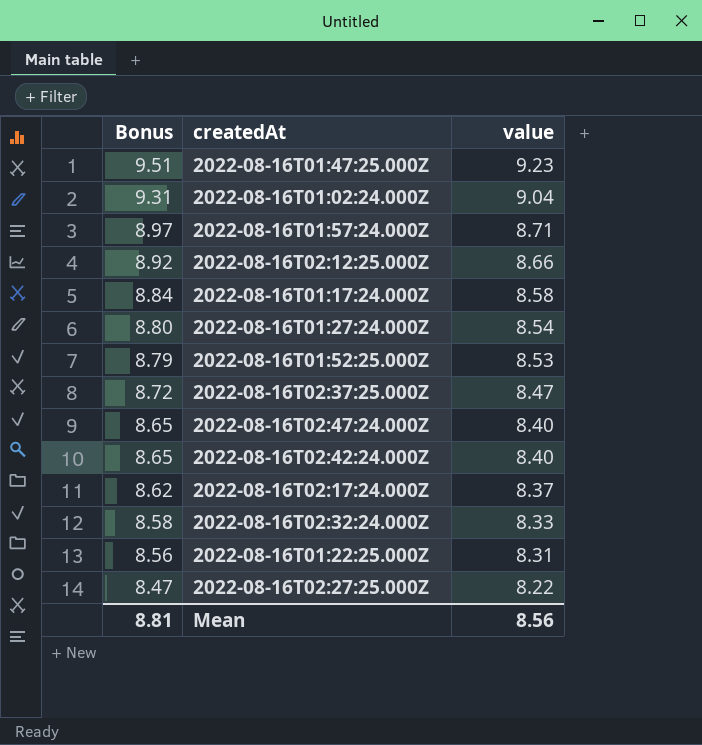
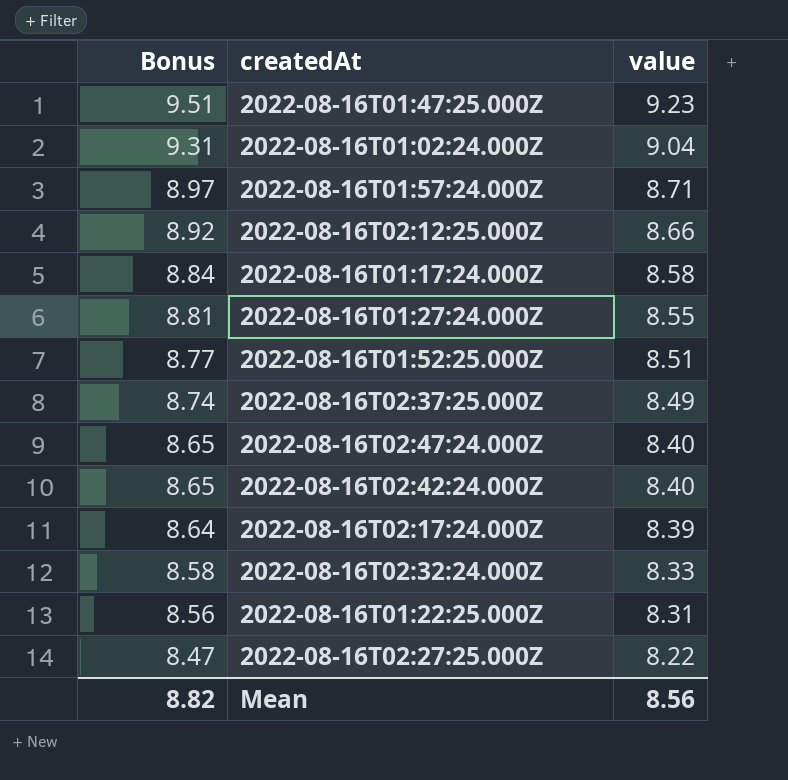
2022-08-16T01:27:24.000Z | Bonus: 8.80 -> 8.81
2022-08-16T01:27:24.000Z | value: 8.54 -> 8.55
2022-08-16T01:52:25.000Z | Bonus: 8.79 -> 8.77
2022-08-16T01:52:25.000Z | value: 8.53 -> 8.51
2022-08-16T02:37:25.000Z | Bonus: 8.72 -> 8.74
2022-08-16T02:37:25.000Z | value: 8.47 -> 8.49
2022-08-16T02:17:24.000Z | Bonus: 8.62 -> 8.64
2022-08-16T02:17:24.000Z | value: 8.37 -> 8.39
Mean | Bonus: 8.81 -> 8.82

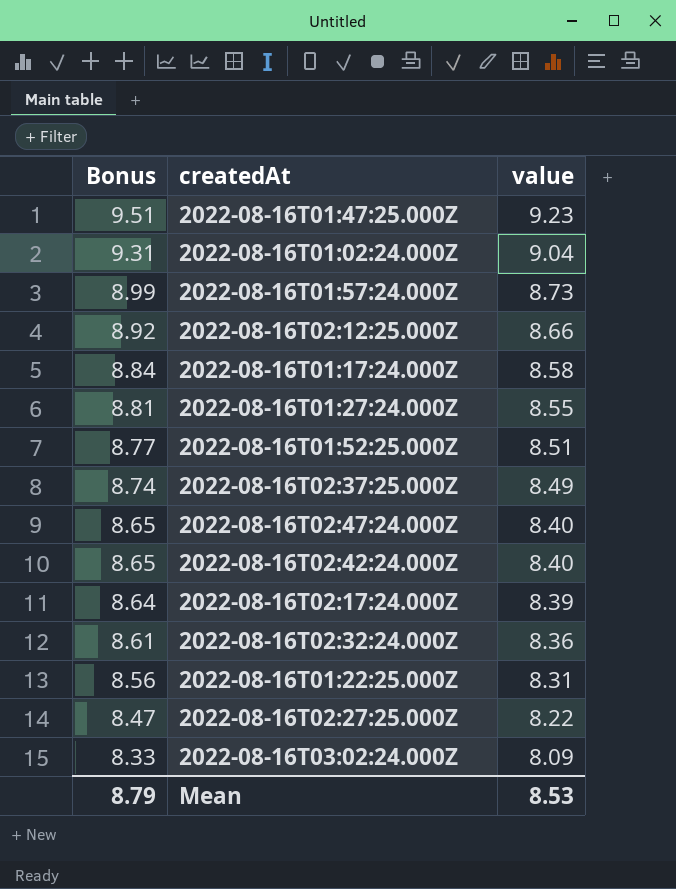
2022-08-16T01:57:24.000Z | Bonus: 8.97 -> 8.99
2022-08-16T01:57:24.000Z | value: 8.71 -> 8.73
2022-08-16T02:32:24.000Z | Bonus: 8.58 -> 8.61
2022-08-16T02:32:24.000Z | value: 8.33 -> 8.36
row 2022-08-16T03:02:24.000Z: none -> 8.33 | 8.09
Mean | Bonus: 8.82 -> 8.79
Mean | value: 8.56 -> 8.53

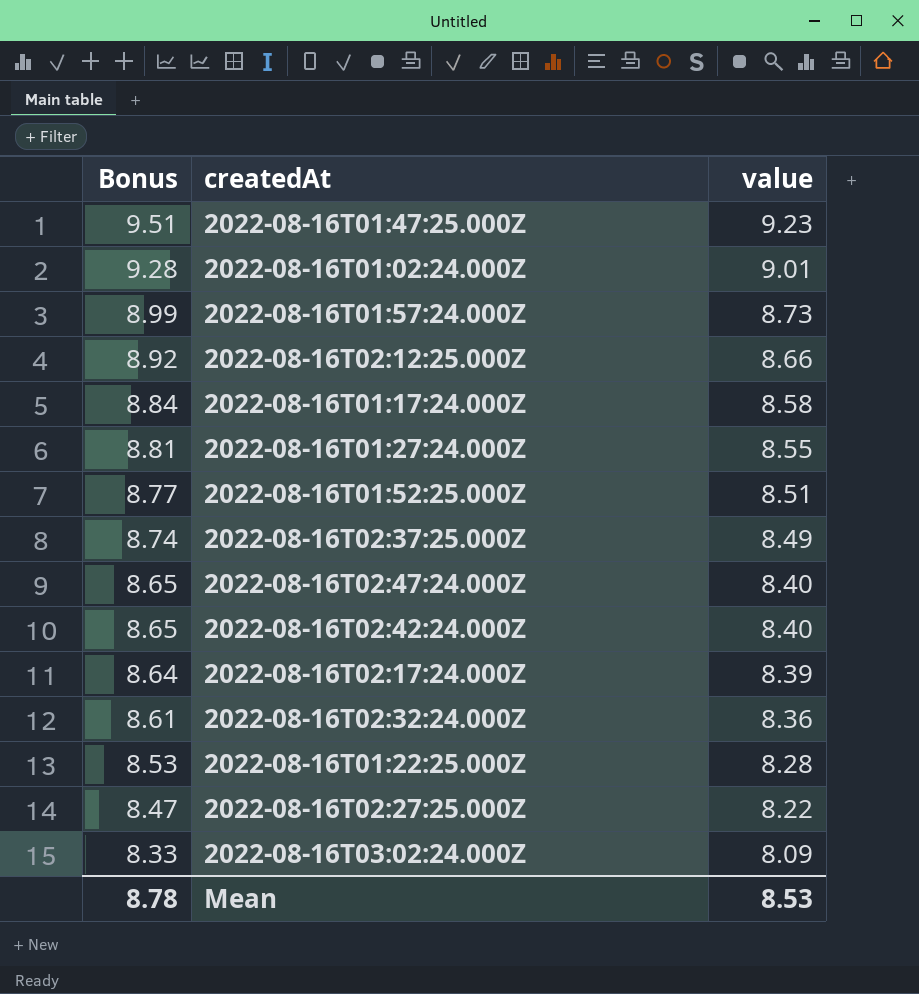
2022-08-16T01:02:24.000Z | Bonus: 9.31 -> 9.28
2022-08-16T01:02:24.000Z | value: 9.04 -> 9.01
2022-08-16T01:22:25.000Z | Bonus: 8.56 -> 8.53
2022-08-16T01:22:25.000Z | value: 8.31 -> 8.28
Mean | Bonus: 8.79 -> 8.78

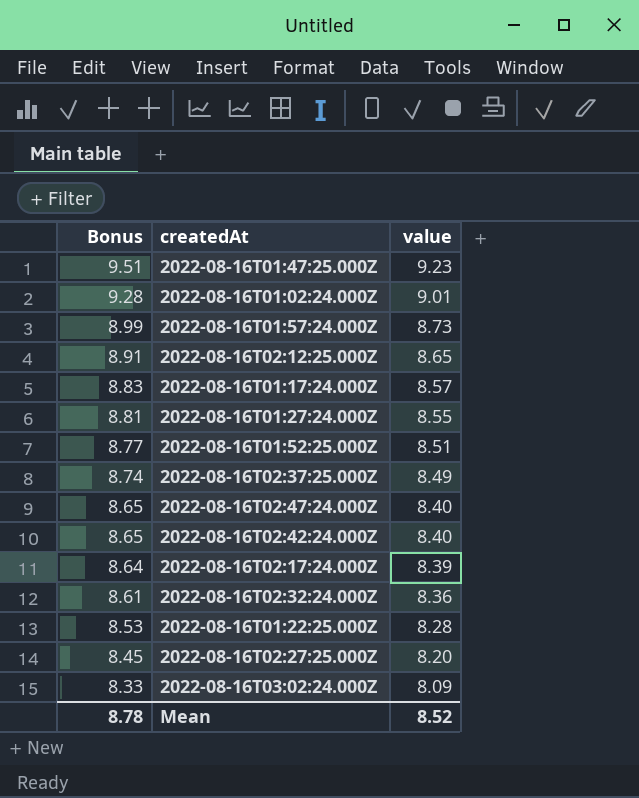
2022-08-16T02:12:25.000Z | Bonus: 8.92 -> 8.91
2022-08-16T02:12:25.000Z | value: 8.66 -> 8.65
2022-08-16T01:17:24.000Z | Bonus: 8.84 -> 8.83
2022-08-16T01:17:24.000Z | value: 8.58 -> 8.57
2022-08-16T02:27:25.000Z | Bonus: 8.47 -> 8.45
2022-08-16T02:27:25.000Z | value: 8.22 -> 8.20
Mean | value: 8.53 -> 8.52

